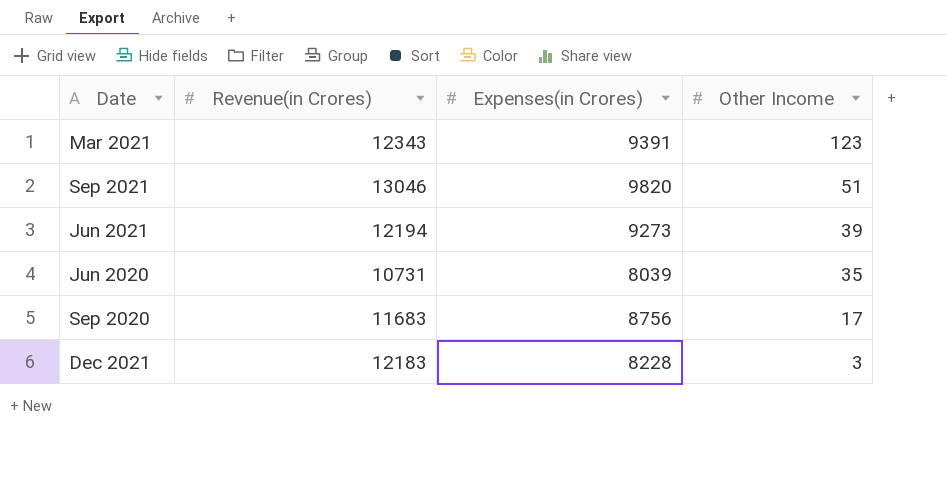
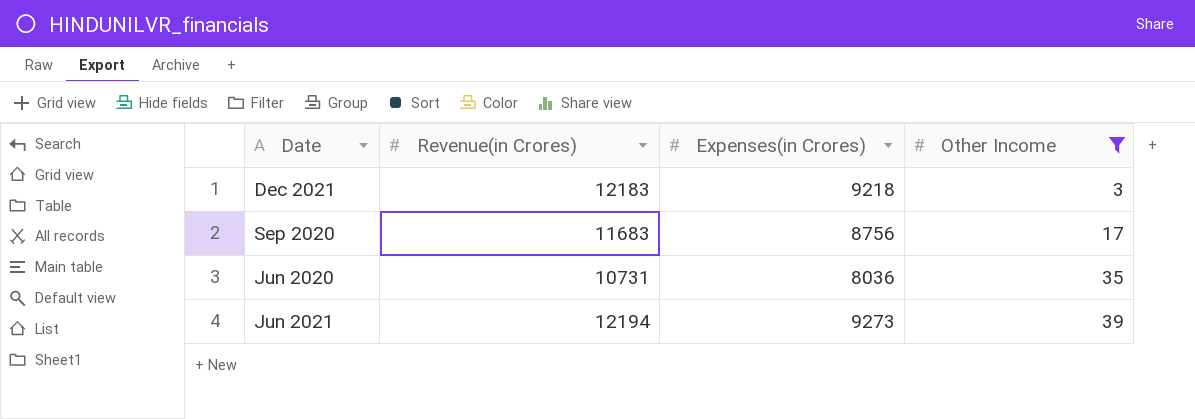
filter: none -> Other Income <= 39
row order: Other Income descending -> Other Income ascending
Dec 2021 | Expenses(in Crores): 8228 -> 9218
Jun 2020 | Expenses(in Crores): 8039 -> 8036

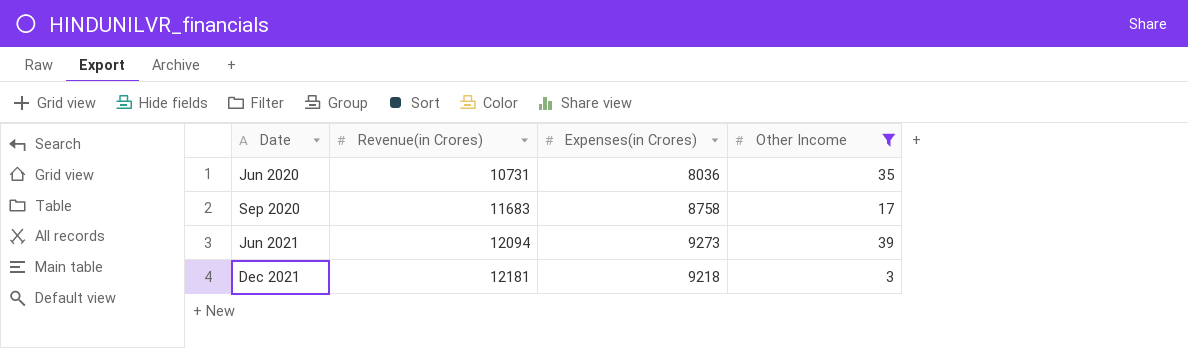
row order: Other Income ascending -> Date ascending
Sep 2020 | Expenses(in Crores): 8756 -> 8758
Jun 2021 | Revenue(in Crores): 12194 -> 12094
Dec 2021 | Revenue(in Crores): 12183 -> 12181

